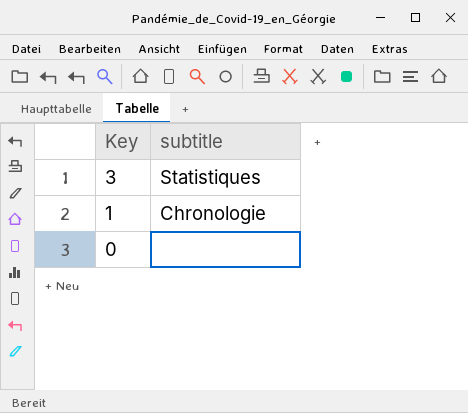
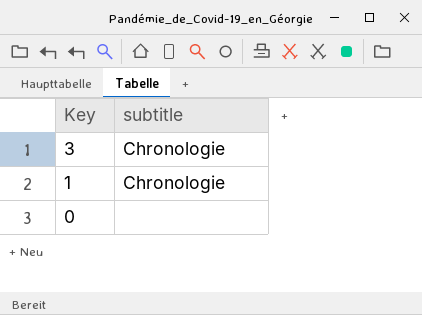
3 | subtitle: Statistiques -> Chronologie

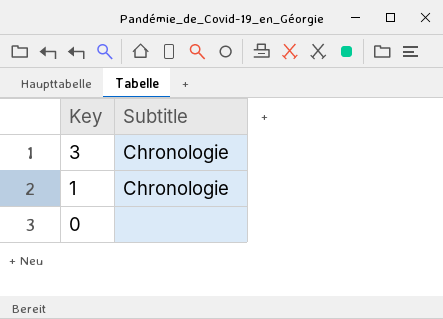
column name: subtitle -> Subtitle

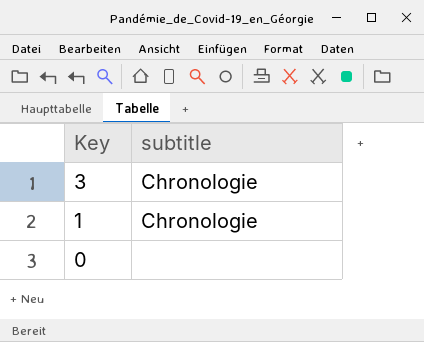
column name: Subtitle -> subtitle

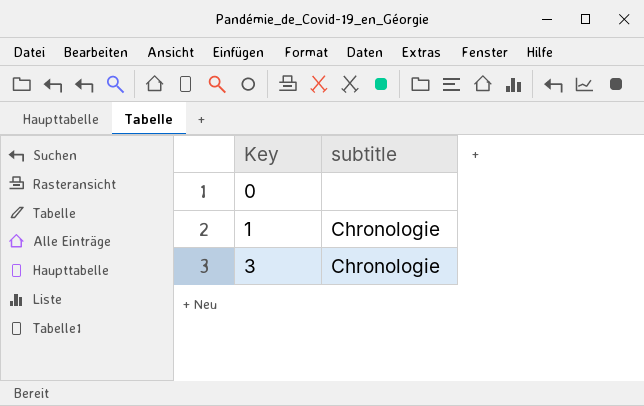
row order: Key descending -> Key ascending

